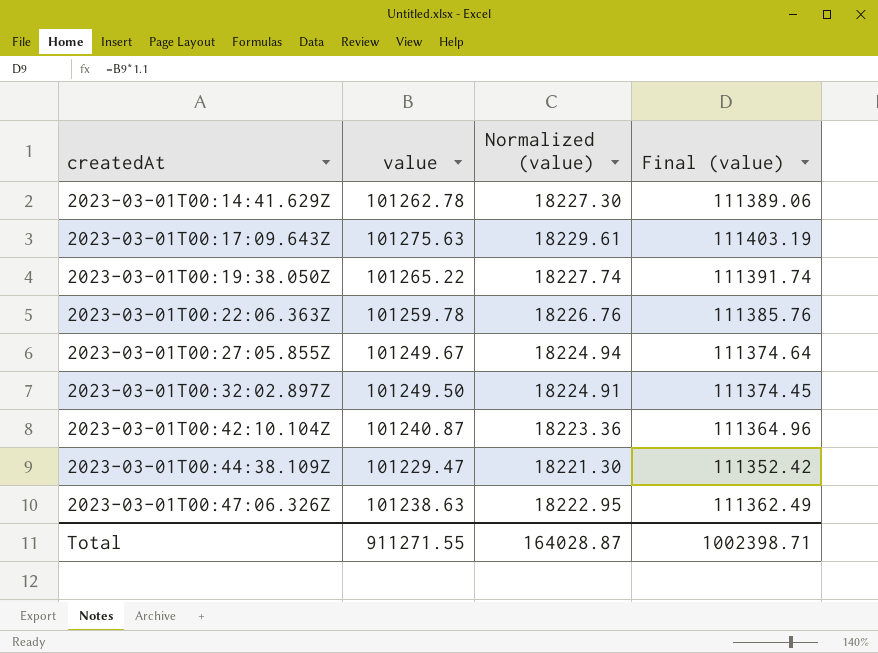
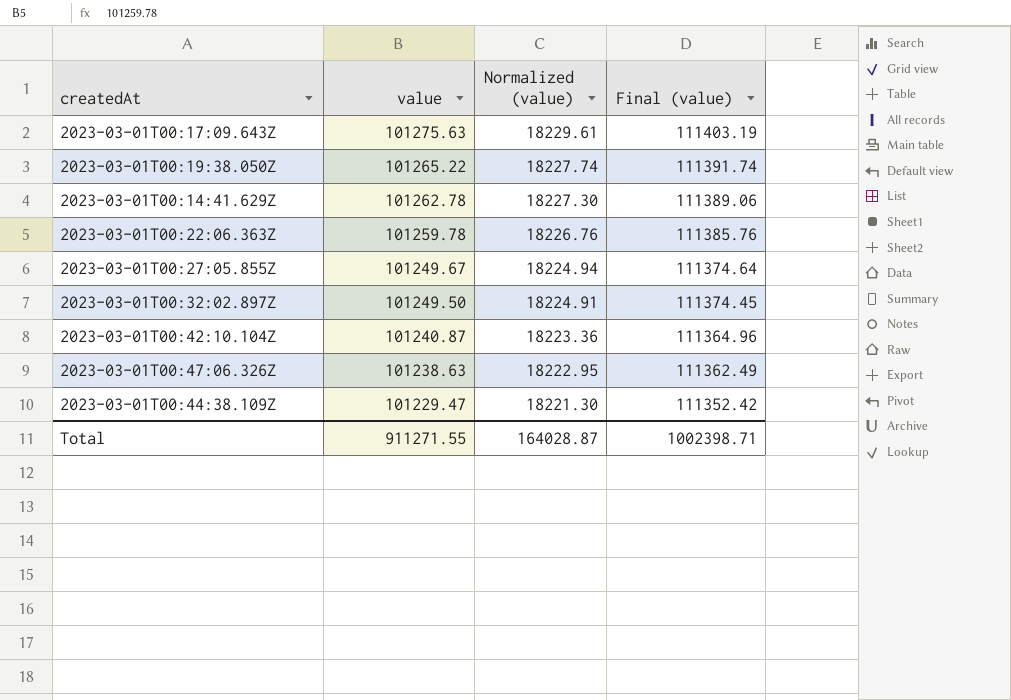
row order: createdAt ascending -> value descending

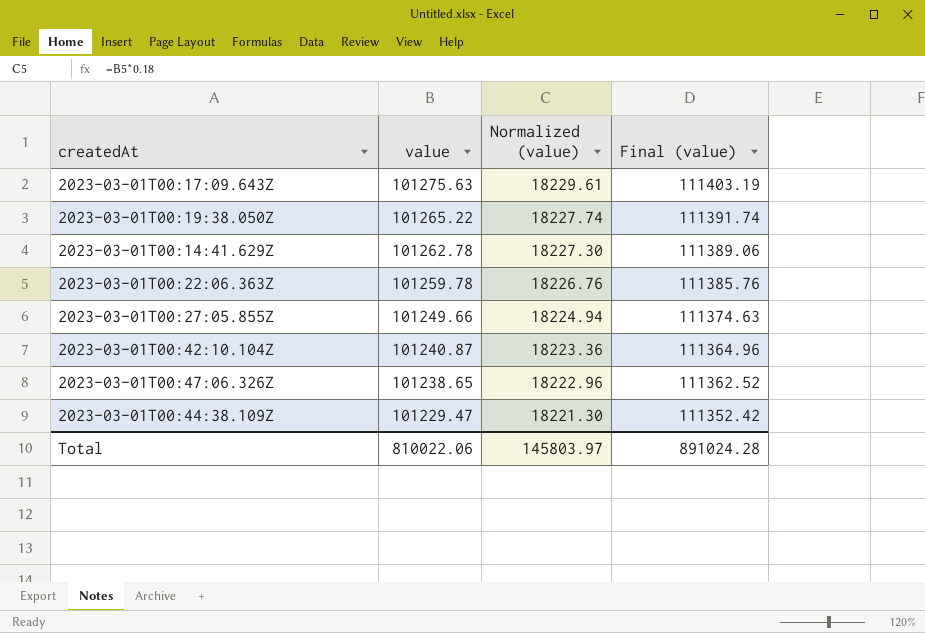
row 2023-03-01T00:32:02.897Z: 101249.50 | 18224.91 | 111374.45 -> none
2023-03-01T00:27:05.855Z | value: 101249.67 -> 101249.66
2023-03-01T00:27:05.855Z | Final (value): 111374.64 -> 111374.63
2023-03-01T00:47:06.326Z | value: 101238.63 -> 101238.65
2023-03-01T00:47:06.326Z | Normalized (value): 18222.95 -> 18222.96
2023-03-01T00:47:06.326Z | Final (value): 111362.49 -> 111362.52
Total | value: 911271.55 -> 810022.06
Total | Normalized (value): 164028.87 -> 145803.97
Total | Final (value): 1002398.71 -> 891024.28

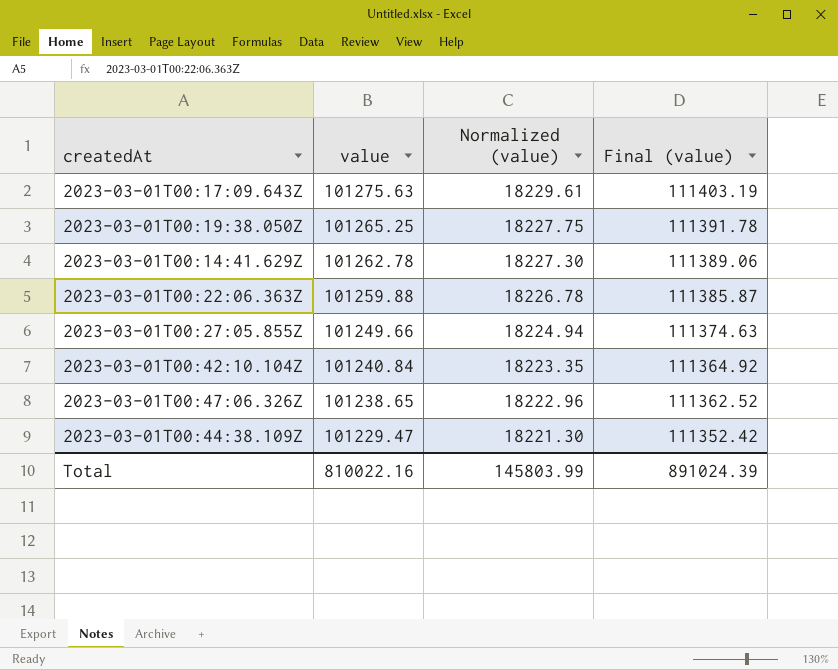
2023-03-01T00:19:38.050Z | value: 101265.22 -> 101265.25
2023-03-01T00:19:38.050Z | Normalized (value): 18227.74 -> 18227.75
2023-03-01T00:19:38.050Z | Final (value): 111391.74 -> 111391.78
2023-03-01T00:22:06.363Z | value: 101259.78 -> 101259.88
2023-03-01T00:22:06.363Z | Normalized (value): 18226.76 -> 18226.78
2023-03-01T00:22:06.363Z | Final (value): 111385.76 -> 111385.87
2023-03-01T00:42:10.104Z | value: 101240.87 -> 101240.84
2023-03-01T00:42:10.104Z | Normalized (value): 18223.36 -> 18223.35
2023-03-01T00:42:10.104Z | Final (value): 111364.96 -> 111364.92
Total | value: 810022.06 -> 810022.16
Total | Normalized (value): 145803.97 -> 145803.99
Total | Final (value): 891024.28 -> 891024.39

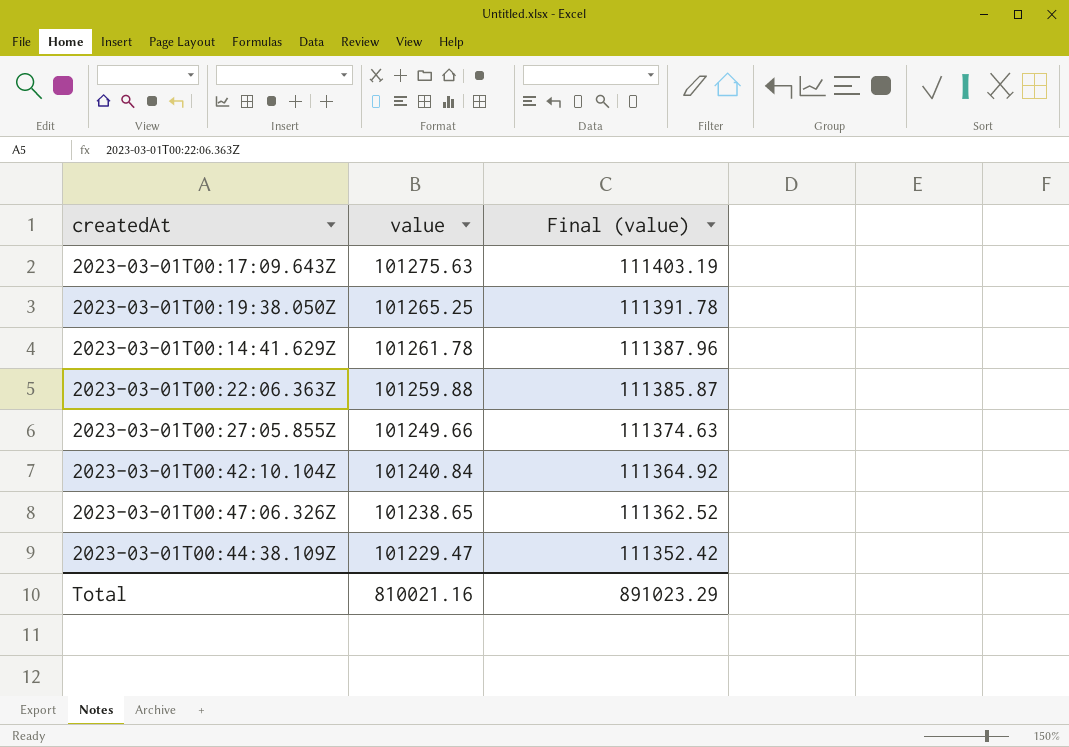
column Normalized (value) | formula: [value] * 0.18 -> none
2023-03-01T00:14:41.629Z | value: 101262.78 -> 101261.78
2023-03-01T00:14:41.629Z | Final (value): 111389.06 -> 111387.96
Total | value: 810022.16 -> 810021.16
Total | Final (value): 891024.39 -> 891023.29

